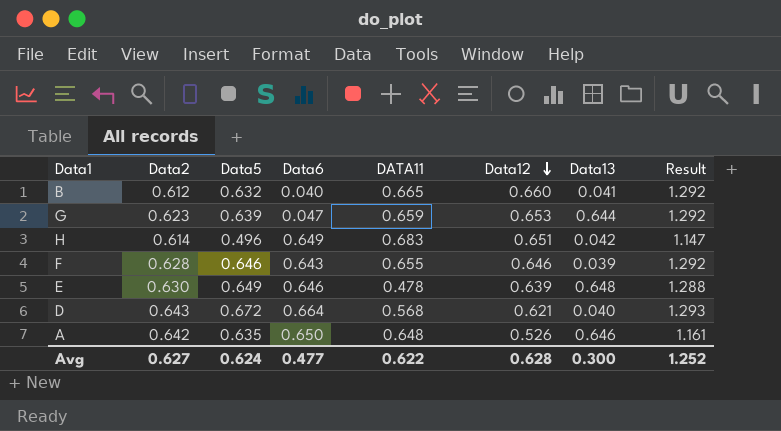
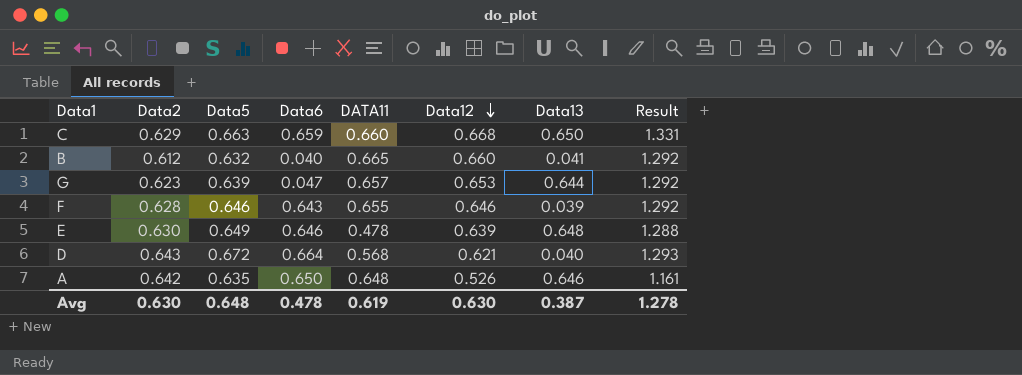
row H: 0.614 | 0.496 | 0.649 | 0.683 | 0.651 | 0.042 | 1.147 -> none
row C: none -> 0.629 | 0.663 | 0.659 | 0.660 | 0.668 | 0.650 | 1.331
G | DATA11: 0.659 -> 0.657
Avg | Data2: 0.627 -> 0.630
Avg | Data5: 0.624 -> 0.648
Avg | Data6: 0.477 -> 0.478
Avg | DATA11: 0.622 -> 0.619
Avg | Data12: 0.628 -> 0.630
Avg | Data13: 0.300 -> 0.387
Avg | Result: 1.252 -> 1.278

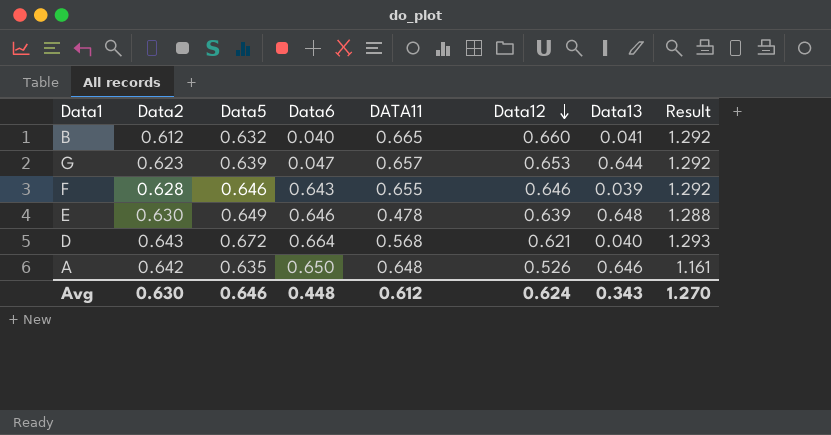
row C: 0.629 | 0.663 | 0.659 | 0.660 | 0.668 | 0.650 | 1.331 -> none
Avg | Data5: 0.648 -> 0.646
Avg | Data6: 0.478 -> 0.448
Avg | DATA11: 0.619 -> 0.612
Avg | Data12: 0.630 -> 0.624
Avg | Data13: 0.387 -> 0.343
Avg | Result: 1.278 -> 1.270

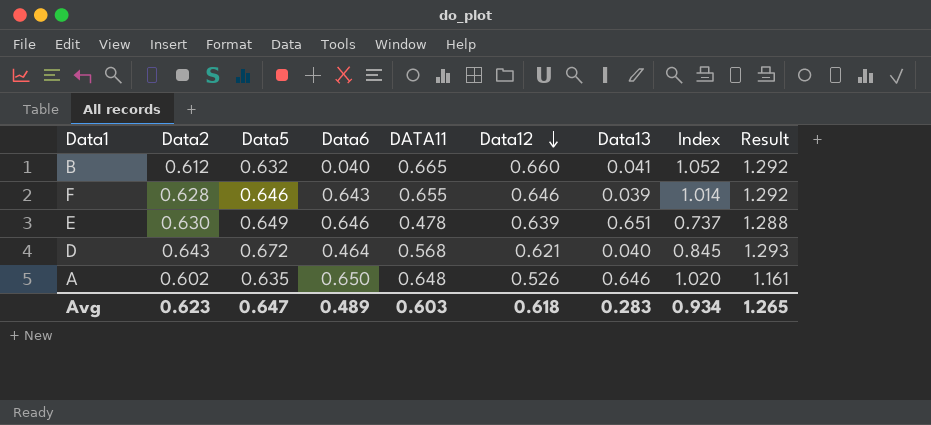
column Index | formula: none -> [DATA11] / [Data5]
row G: 0.623 | 0.639 | 0.047 | 0.657 | 0.653 | 0.644 | 1.292 -> none
E | Data13: 0.648 -> 0.651
D | Data6: 0.664 -> 0.464
A | Data2: 0.642 -> 0.602
Avg | Data2: 0.630 -> 0.623
Avg | Data5: 0.646 -> 0.647
Avg | Data6: 0.448 -> 0.489
Avg | DATA11: 0.612 -> 0.603
Avg | Data12: 0.624 -> 0.618
Avg | Data13: 0.343 -> 0.283
Avg | Result: 1.270 -> 1.265

